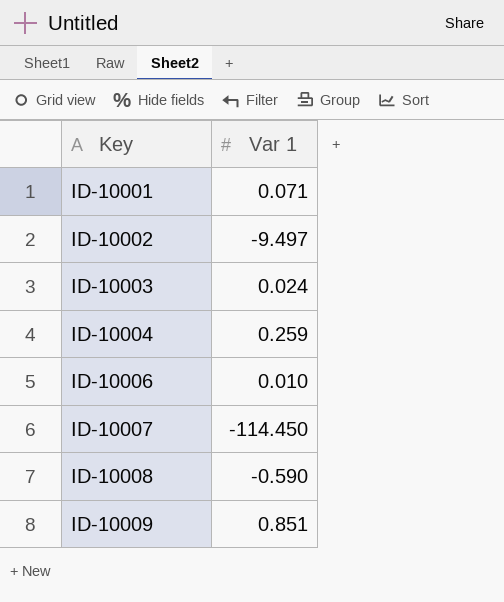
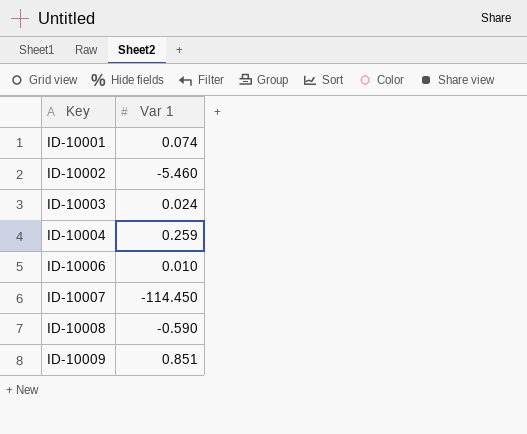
ID-10001 | Var 1: 0.071 -> 0.074
ID-10002 | Var 1: -9.497 -> -5.460

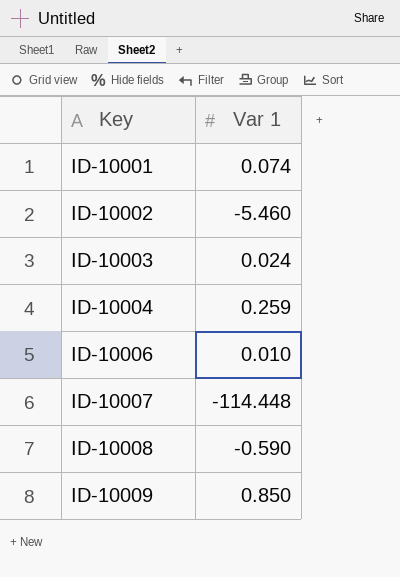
ID-10007 | Var 1: -114.450 -> -114.448
ID-10009 | Var 1: 0.851 -> 0.850

